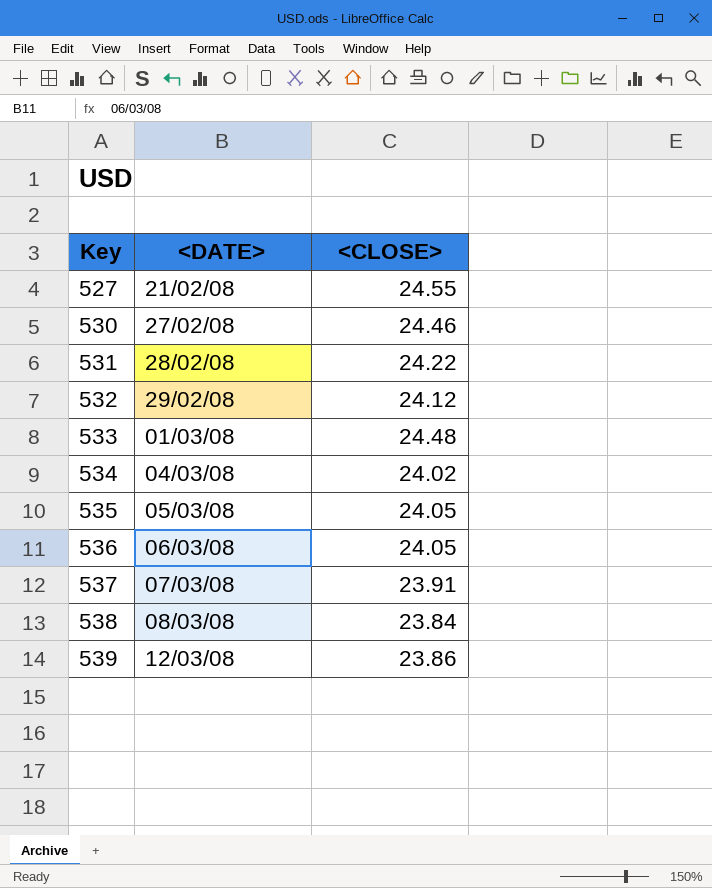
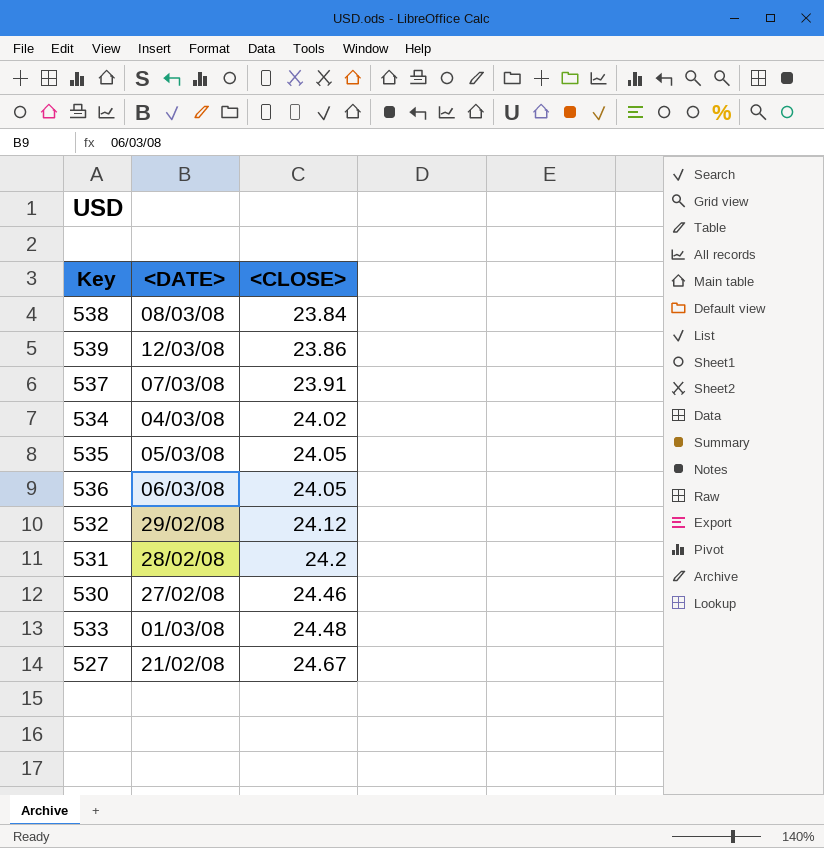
row order: Key ascending -> <CLOSE> ascending
531 | <CLOSE>: 24.22 -> 24.2
527 | <CLOSE>: 24.55 -> 24.67

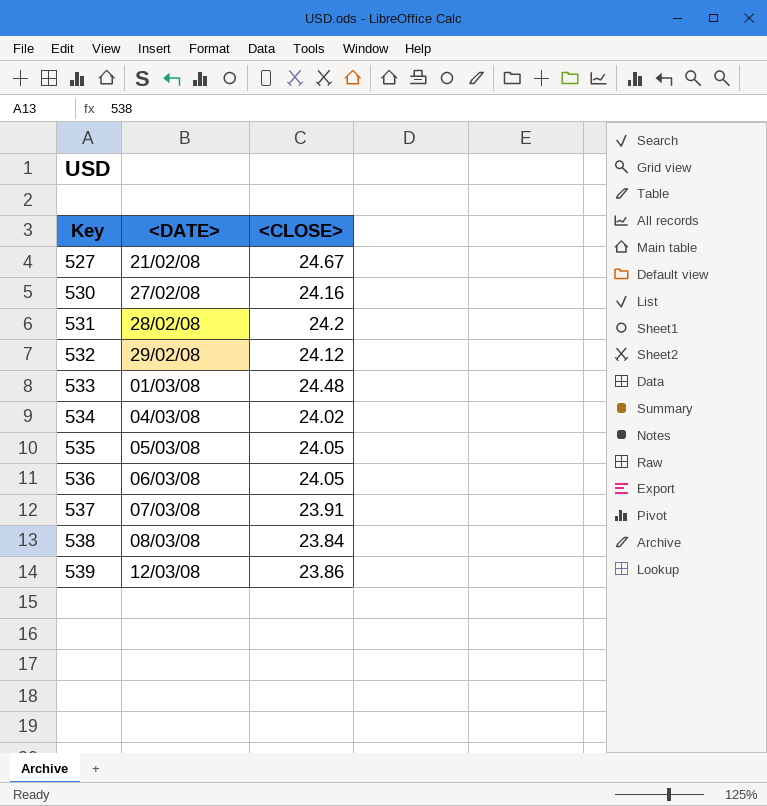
row order: <CLOSE> ascending -> Key ascending
530 | <CLOSE>: 24.46 -> 24.16

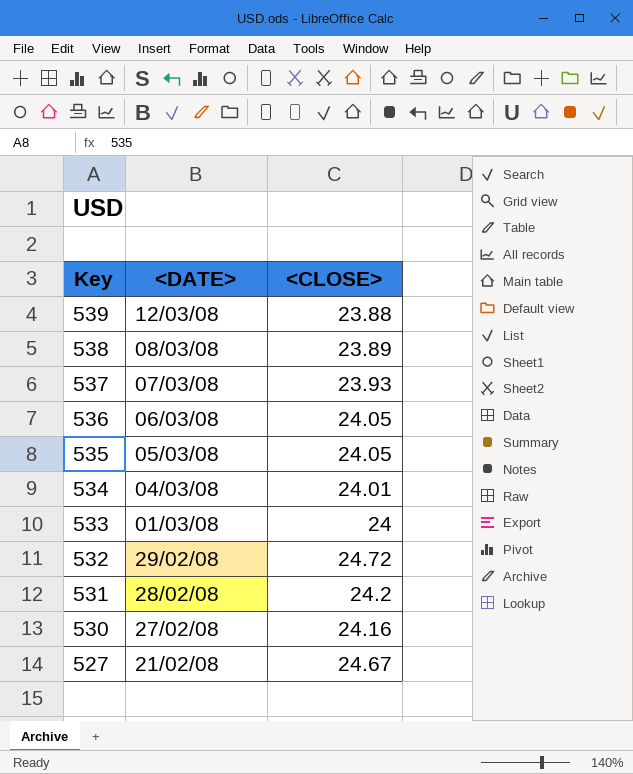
row order: Key ascending -> Key descending
539 | <CLOSE>: 23.86 -> 23.88
538 | <CLOSE>: 23.84 -> 23.89
537 | <CLOSE>: 23.91 -> 23.93
534 | <CLOSE>: 24.02 -> 24.01
533 | <CLOSE>: 24.48 -> 24
532 | <CLOSE>: 24.12 -> 24.72

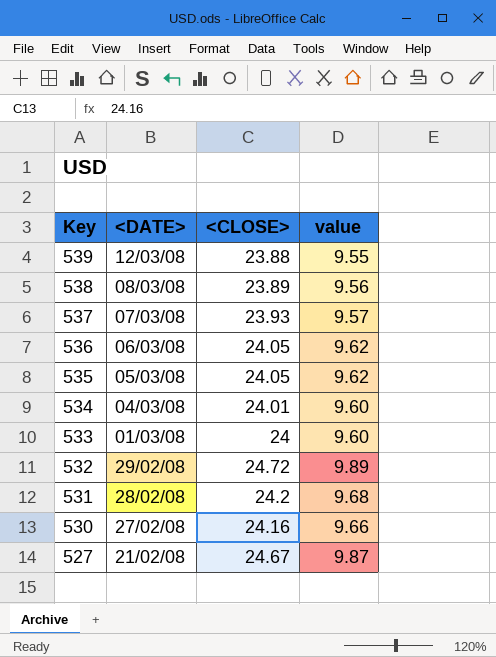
column value | formula: none -> [<CLOSE>] * 0.4

